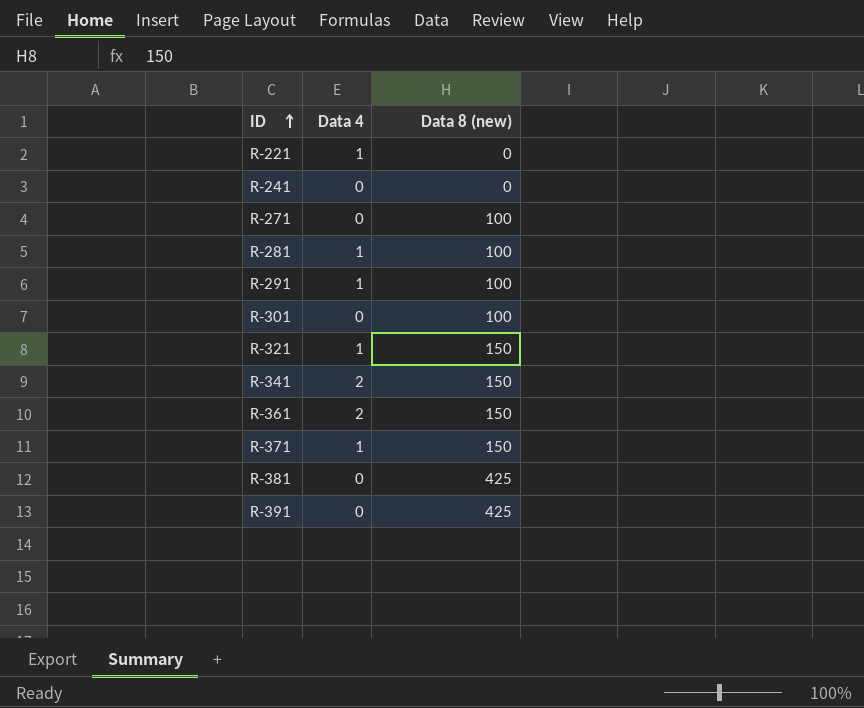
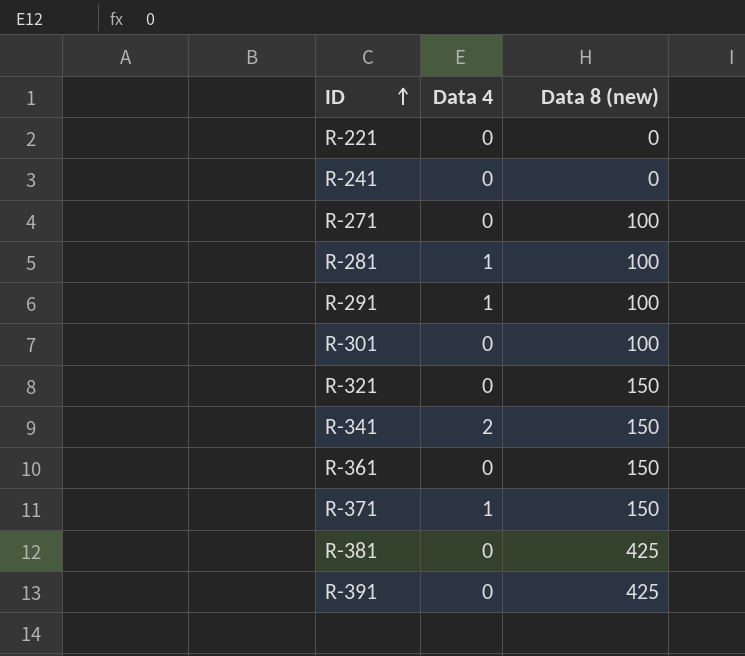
R-221 | Data 4: 1 -> 0
R-321 | Data 4: 1 -> 0
R-361 | Data 4: 2 -> 0

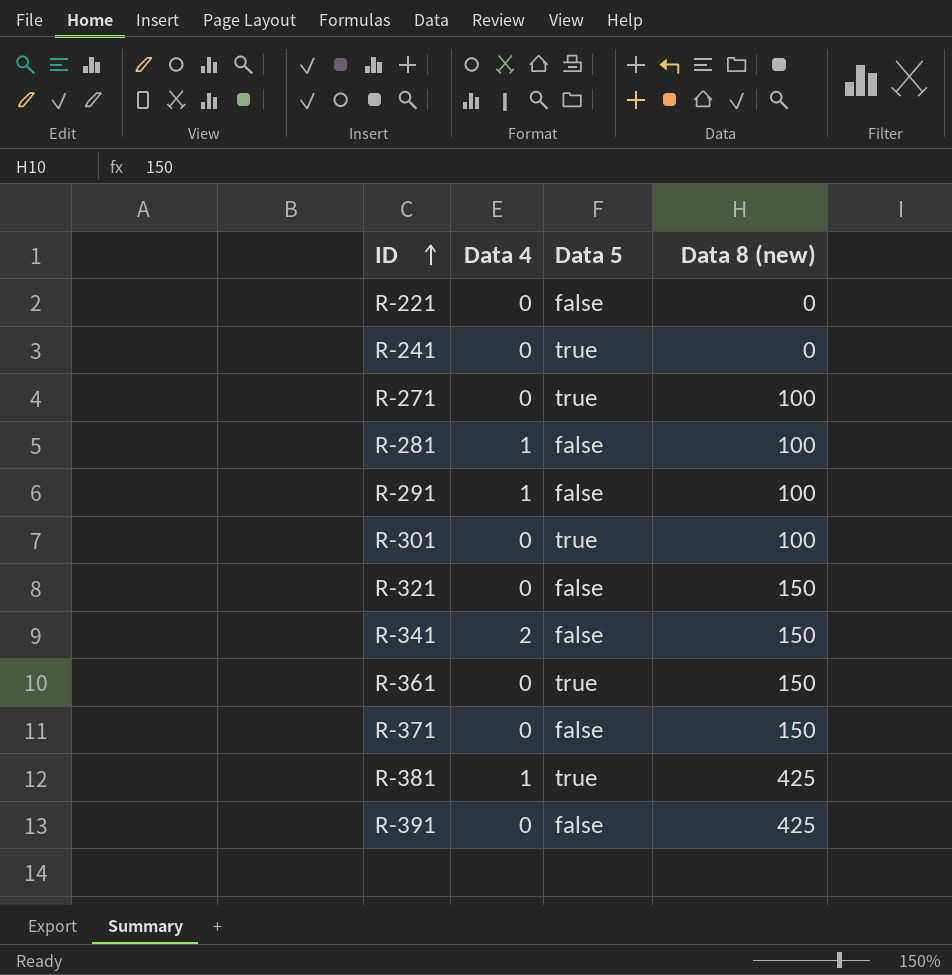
column Data 5 | position: none -> 3
R-371 | Data 4: 1 -> 0
R-381 | Data 4: 0 -> 1

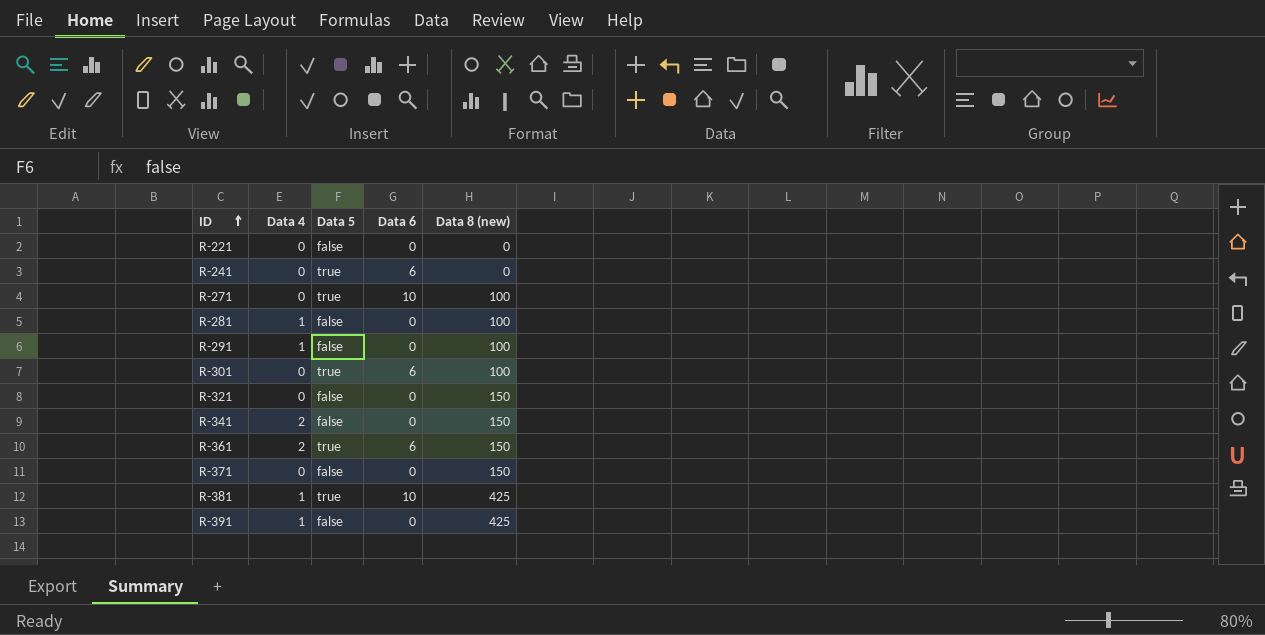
column Data 6 | position: none -> 4
R-361 | Data 4: 0 -> 2
R-391 | Data 4: 0 -> 1

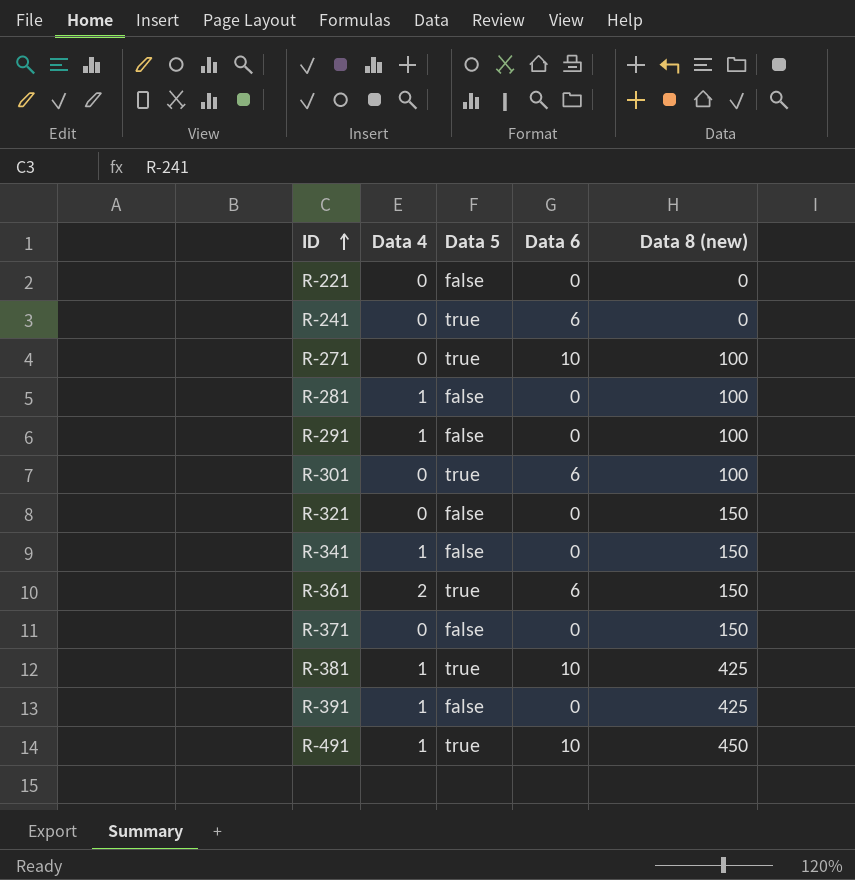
R-341 | Data 4: 2 -> 1
row R-491: none -> 1 | true | 10 | 450

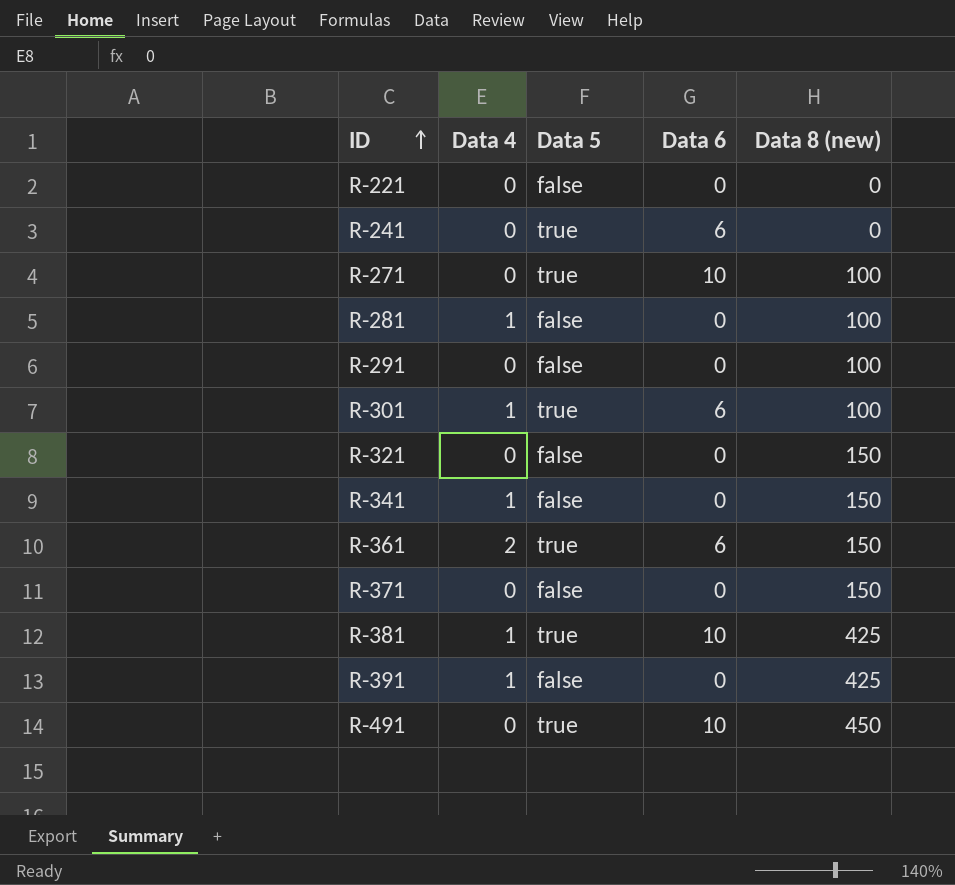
R-291 | Data 4: 1 -> 0
R-301 | Data 4: 0 -> 1
R-491 | Data 4: 1 -> 0

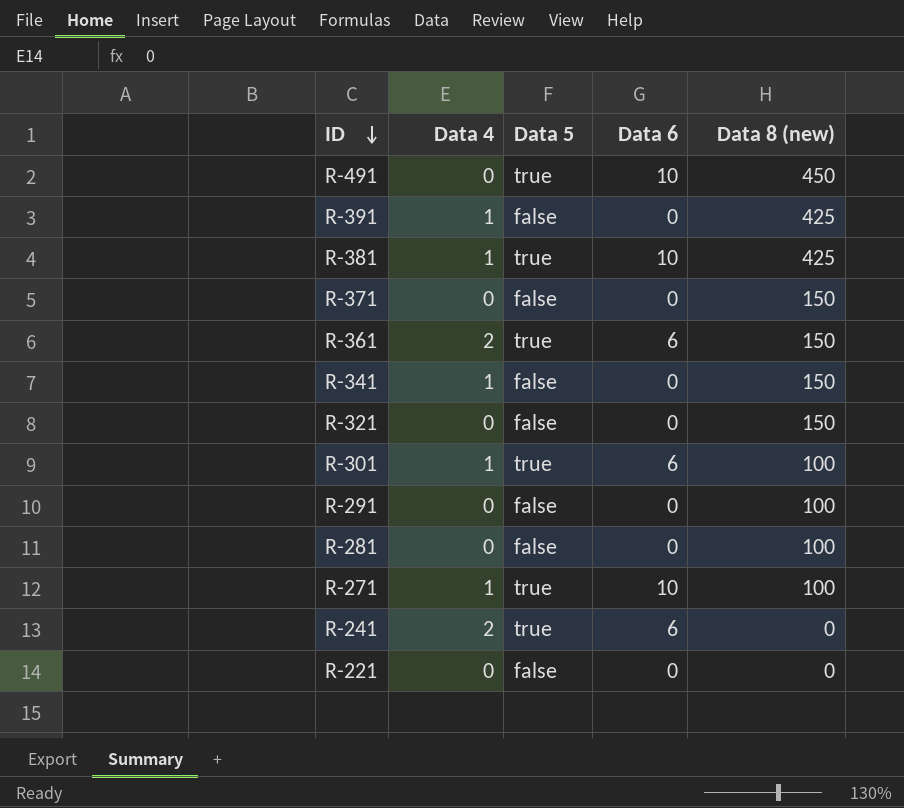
row order: ID ascending -> ID descending
R-281 | Data 4: 1 -> 0
R-271 | Data 4: 0 -> 1
R-241 | Data 4: 0 -> 2

